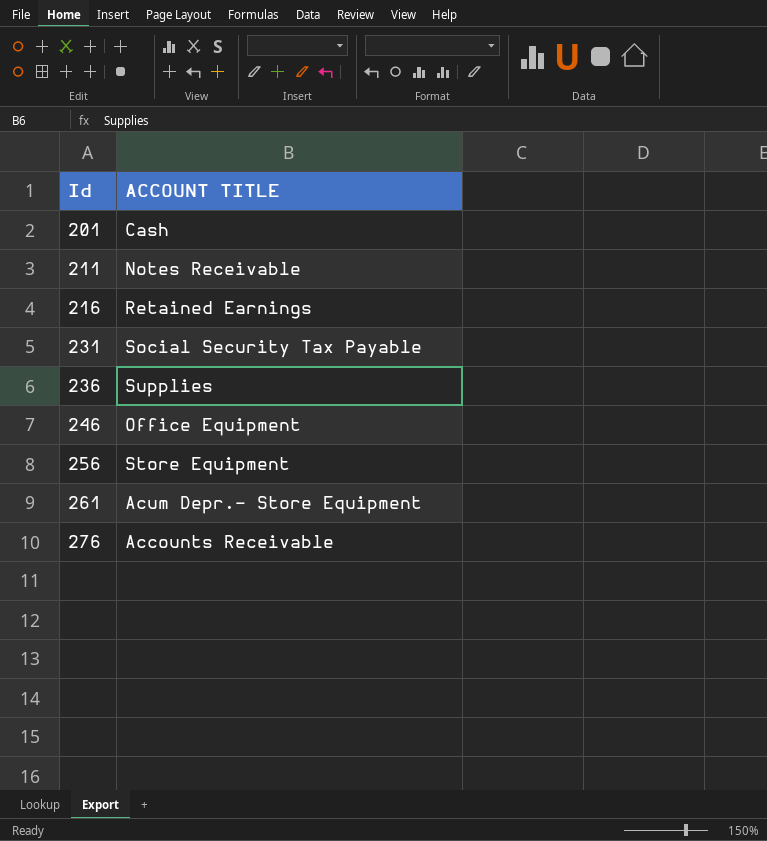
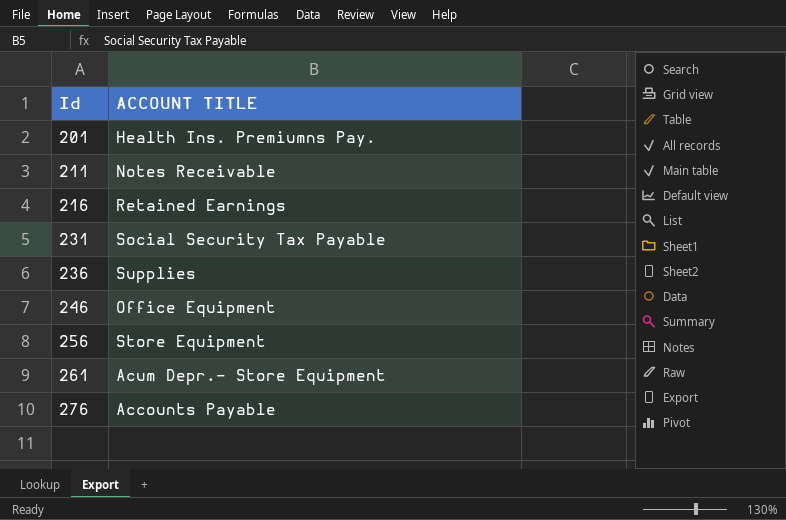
201 | ACCOUNT TITLE: Cash -> Health Ins. Premiumns Pay.
276 | ACCOUNT TITLE: Accounts Receivable -> Accounts Payable

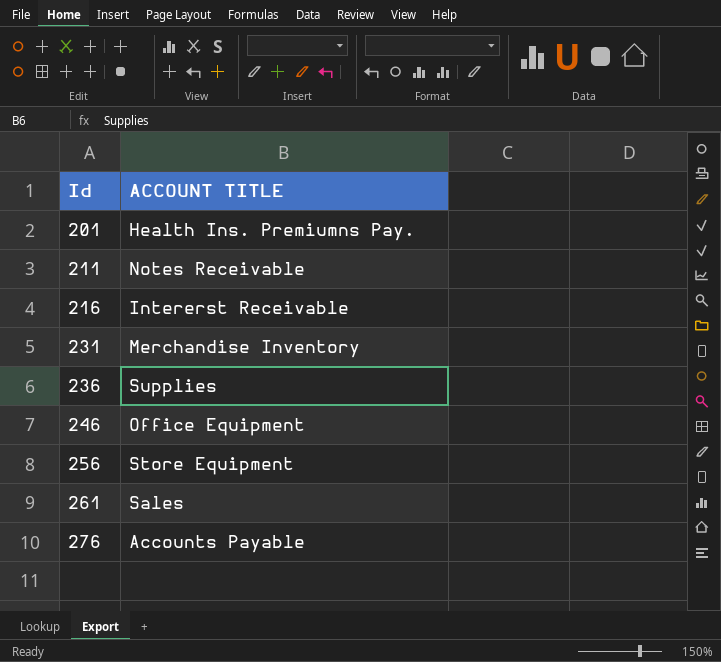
216 | ACCOUNT TITLE: Retained Earnings -> Intererst Receivable
231 | ACCOUNT TITLE: Social Security Tax Payable -> Merchandise Inventory
261 | ACCOUNT TITLE: Acum Depr.- Store Equipment -> Sales

